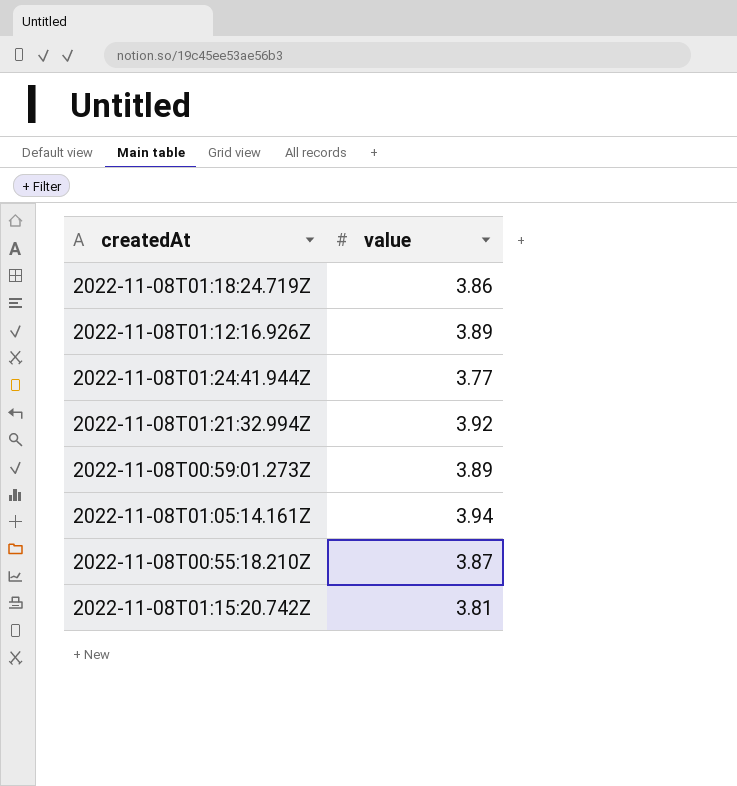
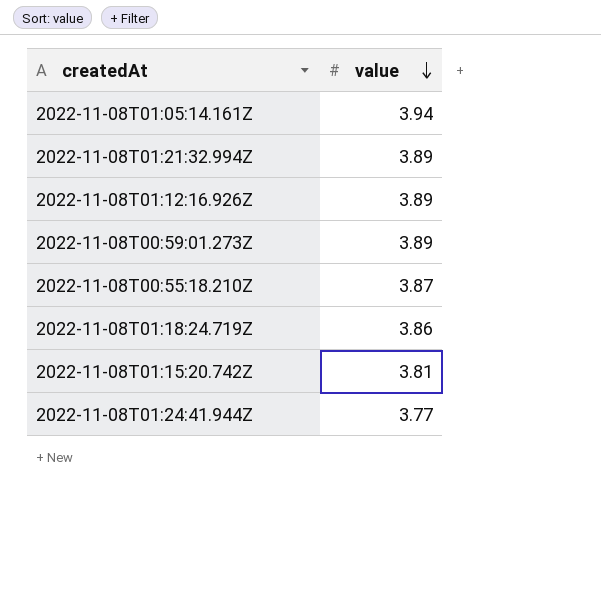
row order: none -> value descending
2022-11-08T01:21:32.994Z | value: 3.92 -> 3.89

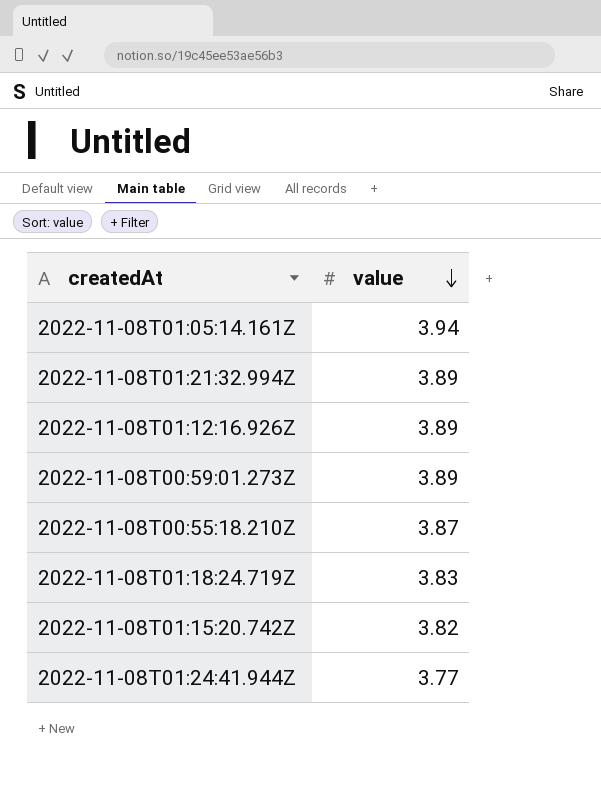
2022-11-08T01:18:24.719Z | value: 3.86 -> 3.83
2022-11-08T01:15:20.742Z | value: 3.81 -> 3.82

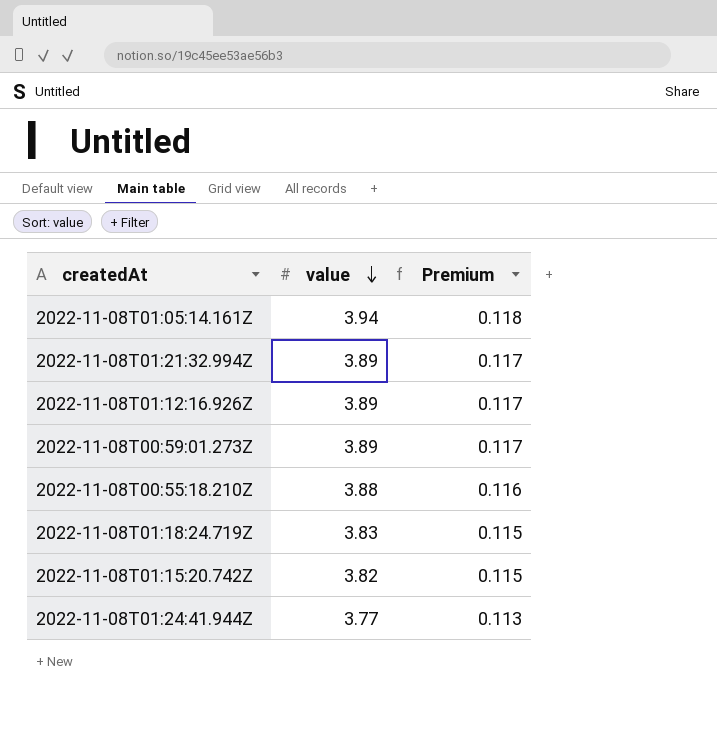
column Premium | formula: none -> [value] * 0.03
2022-11-08T00:55:18.210Z | value: 3.87 -> 3.88

